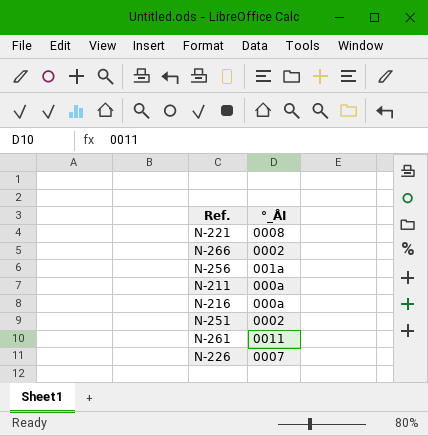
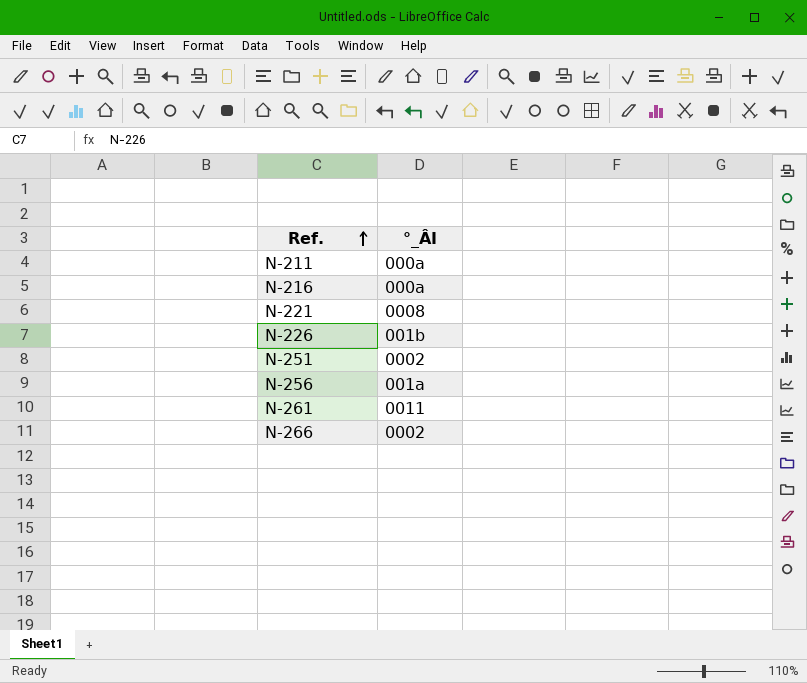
row order: none -> Ref. ascending
N-226 | °_ÂI: 0007 -> 001b

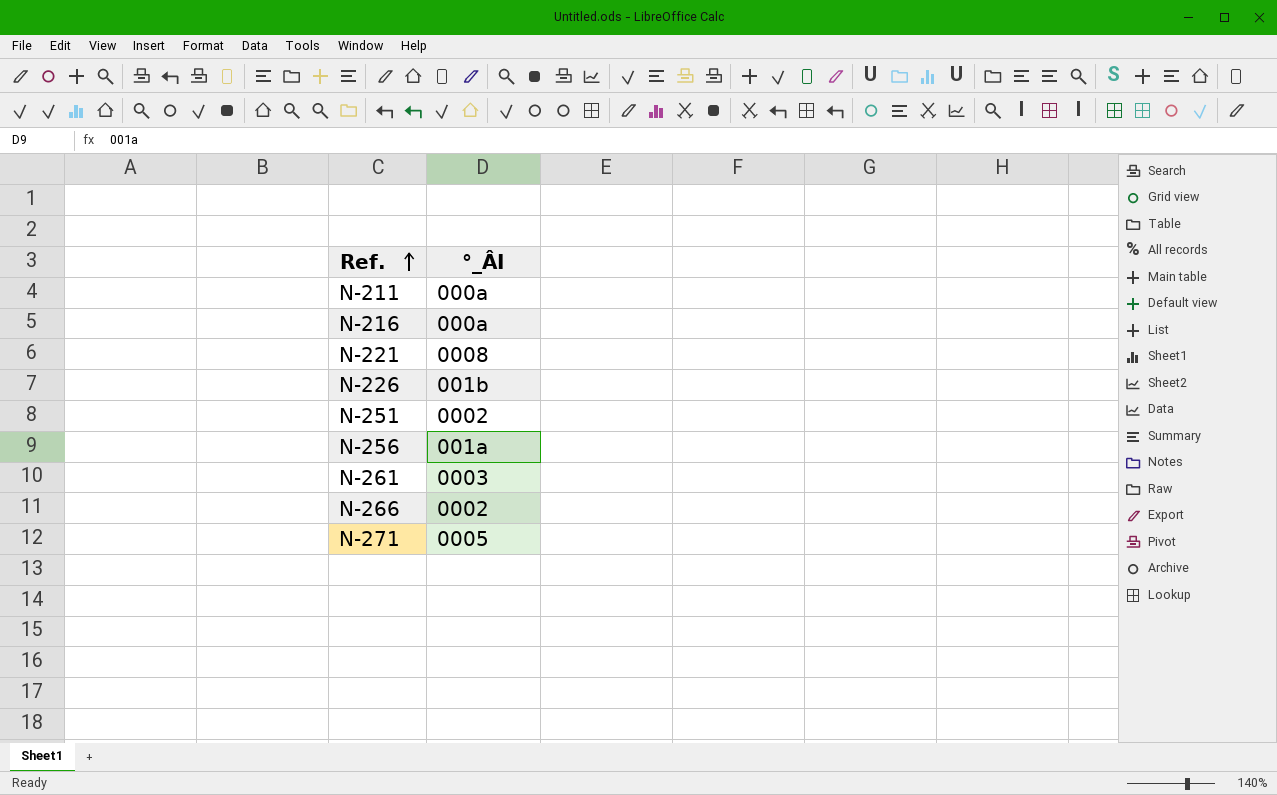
N-261 | °_ÂI: 0011 -> 0003
row N-271: none -> 0005

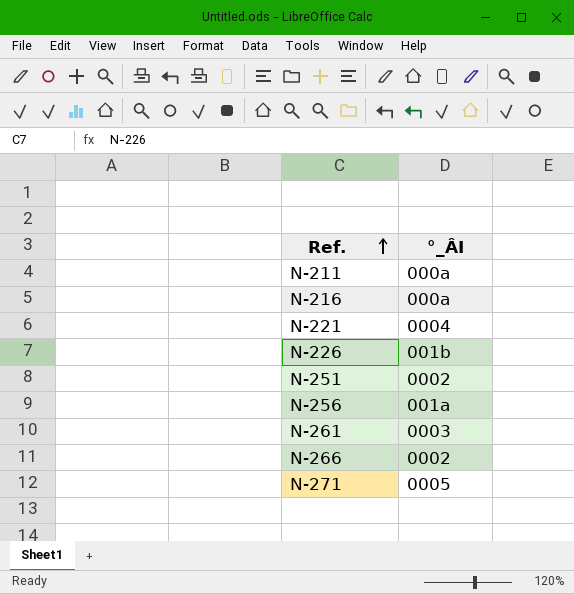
N-221 | °_ÂI: 0008 -> 0004

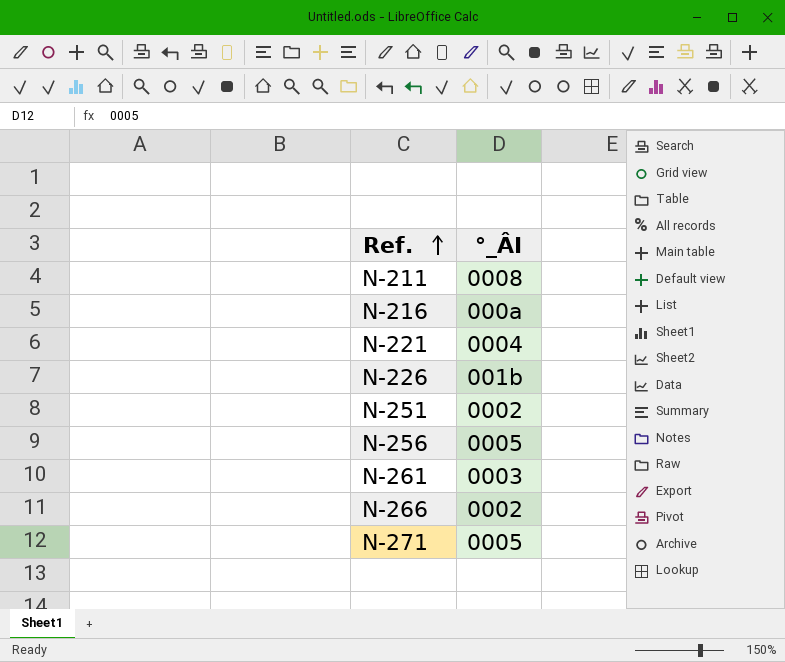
N-211 | °_ÂI: 000a -> 0008
N-256 | °_ÂI: 001a -> 0005

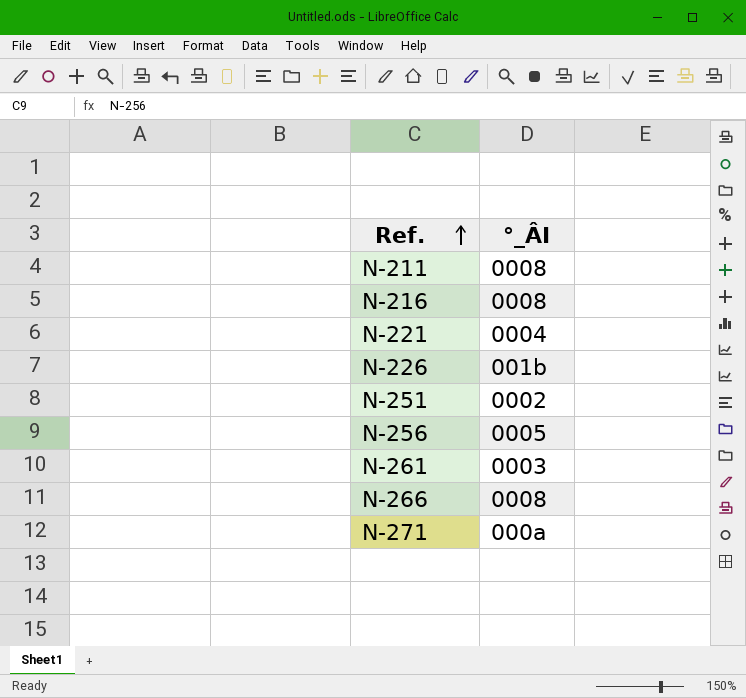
N-216 | °_ÂI: 000a -> 0008
N-266 | °_ÂI: 0002 -> 0008
N-271 | °_ÂI: 0005 -> 000a

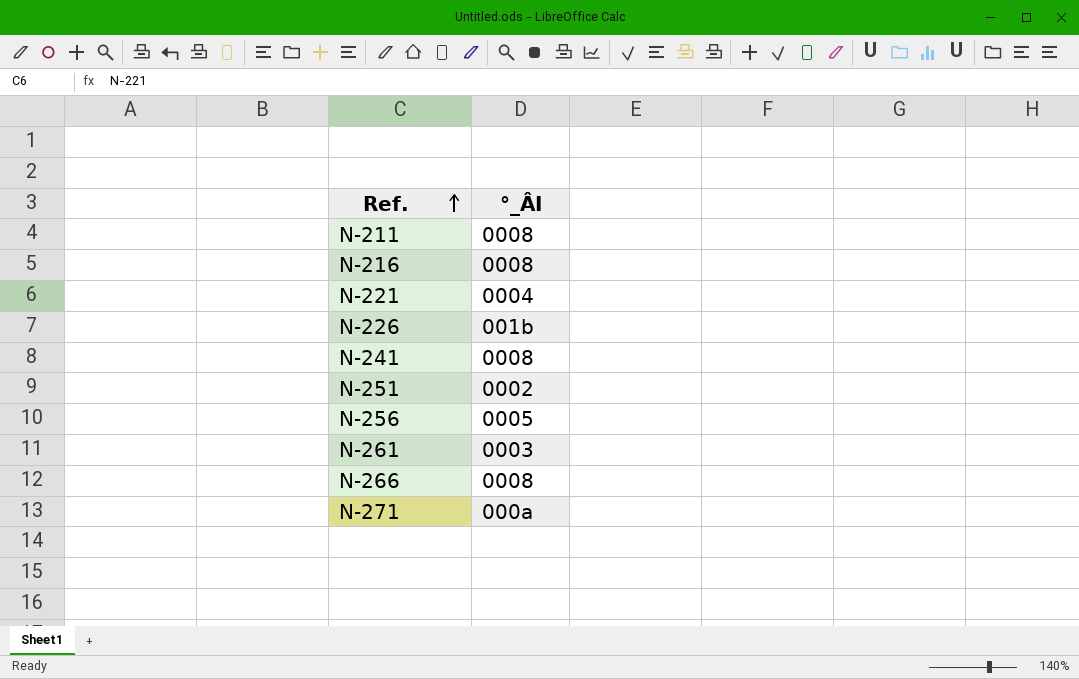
row N-241: none -> 0008

